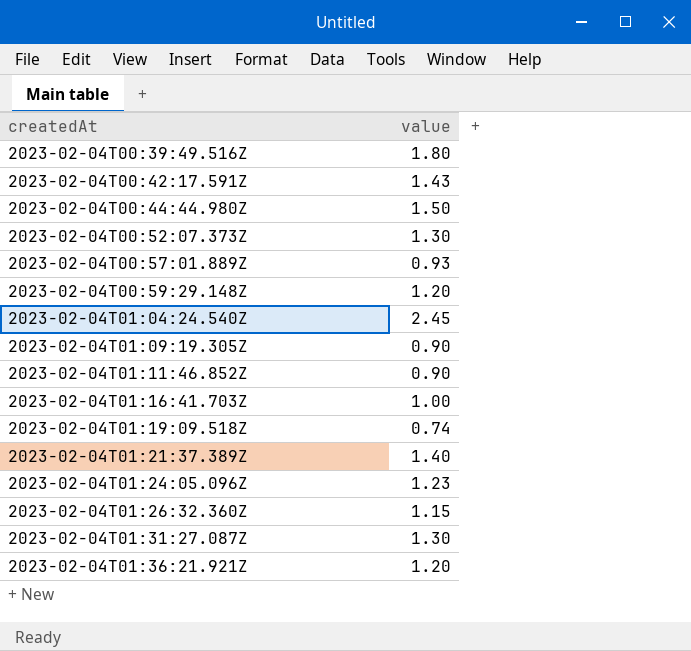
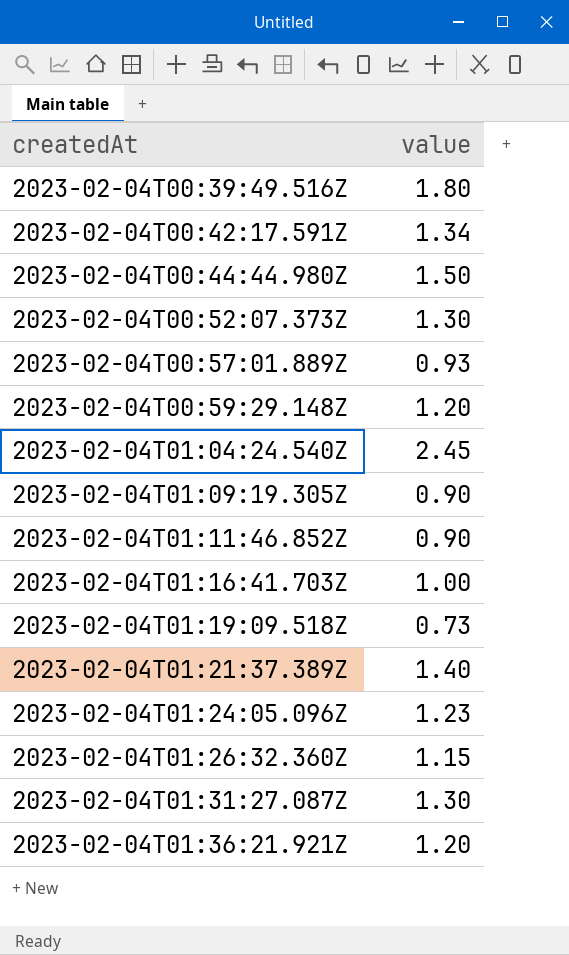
2023-02-04T00:42:17.591Z | value: 1.43 -> 1.34
2023-02-04T01:19:09.518Z | value: 0.74 -> 0.73

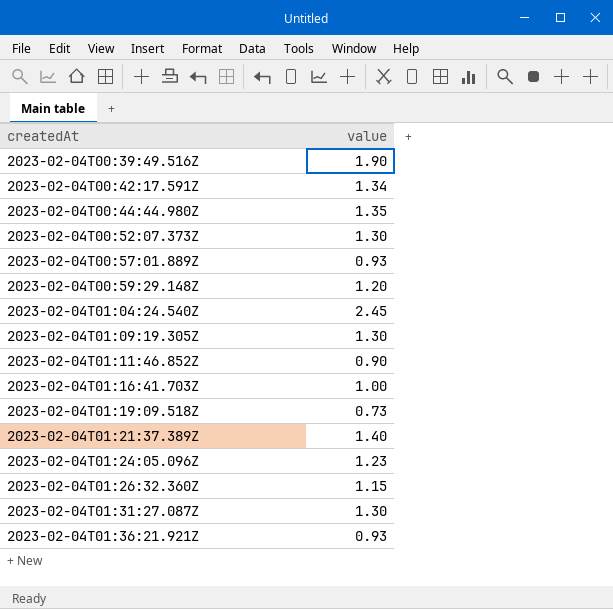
2023-02-04T00:39:49.516Z | value: 1.80 -> 1.90
2023-02-04T00:44:44.980Z | value: 1.50 -> 1.35
2023-02-04T01:09:19.305Z | value: 0.90 -> 1.30
2023-02-04T01:36:21.921Z | value: 1.20 -> 0.93

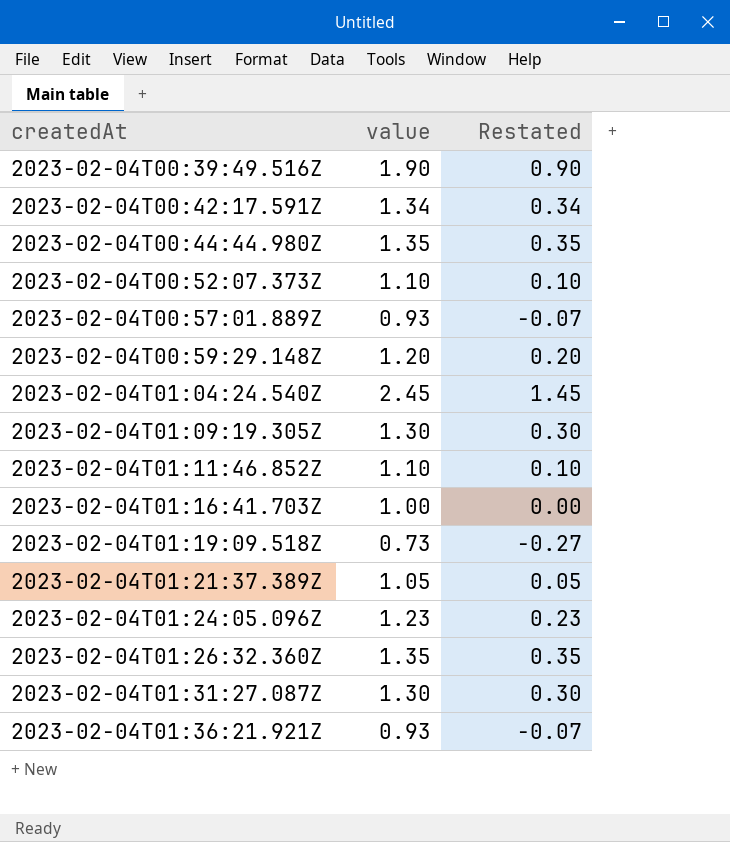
column Restated | formula: none -> [value] - 1
2023-02-04T00:52:07.373Z | value: 1.30 -> 1.10
2023-02-04T01:11:46.852Z | value: 0.90 -> 1.10
2023-02-04T01:21:37.389Z | value: 1.40 -> 1.05
2023-02-04T01:26:32.360Z | value: 1.15 -> 1.35

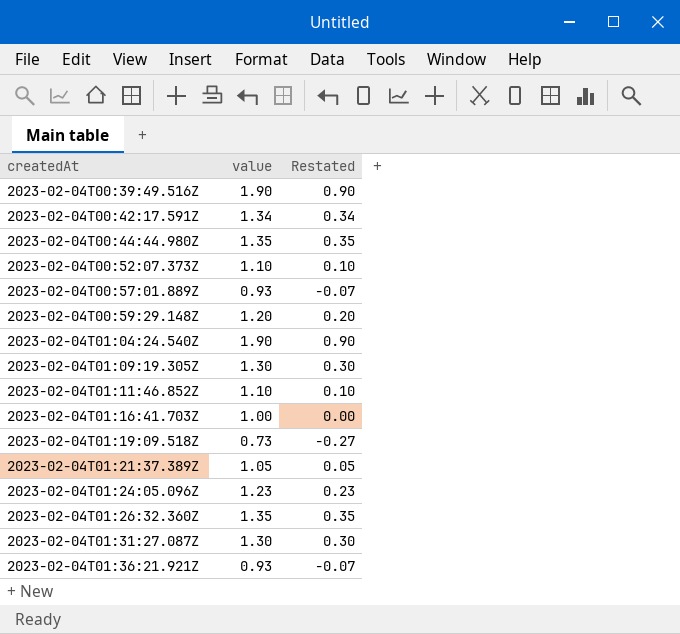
2023-02-04T01:04:24.540Z | value: 2.45 -> 1.90
2023-02-04T01:04:24.540Z | Restated: 1.45 -> 0.90

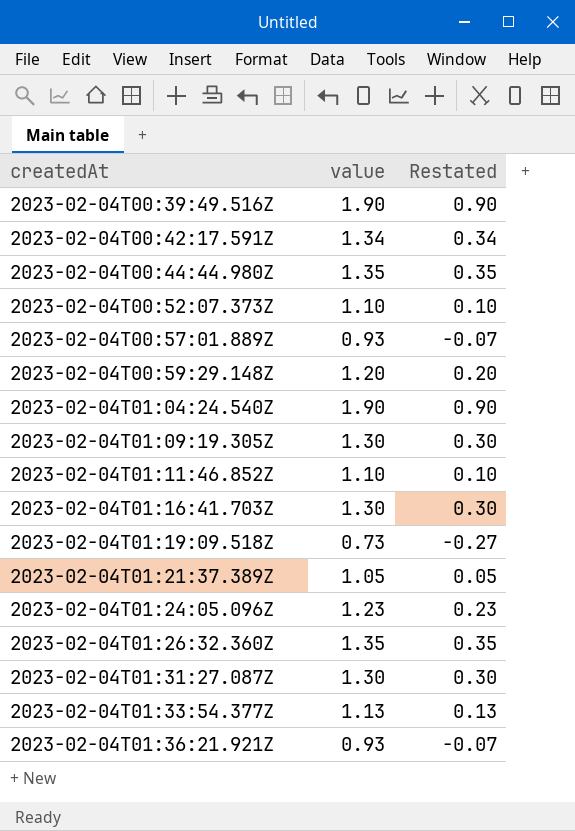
2023-02-04T01:16:41.703Z | value: 1.00 -> 1.30
2023-02-04T01:16:41.703Z | Restated: 0.00 -> 0.30
row 2023-02-04T01:33:54.377Z: none -> 1.13 | 0.13

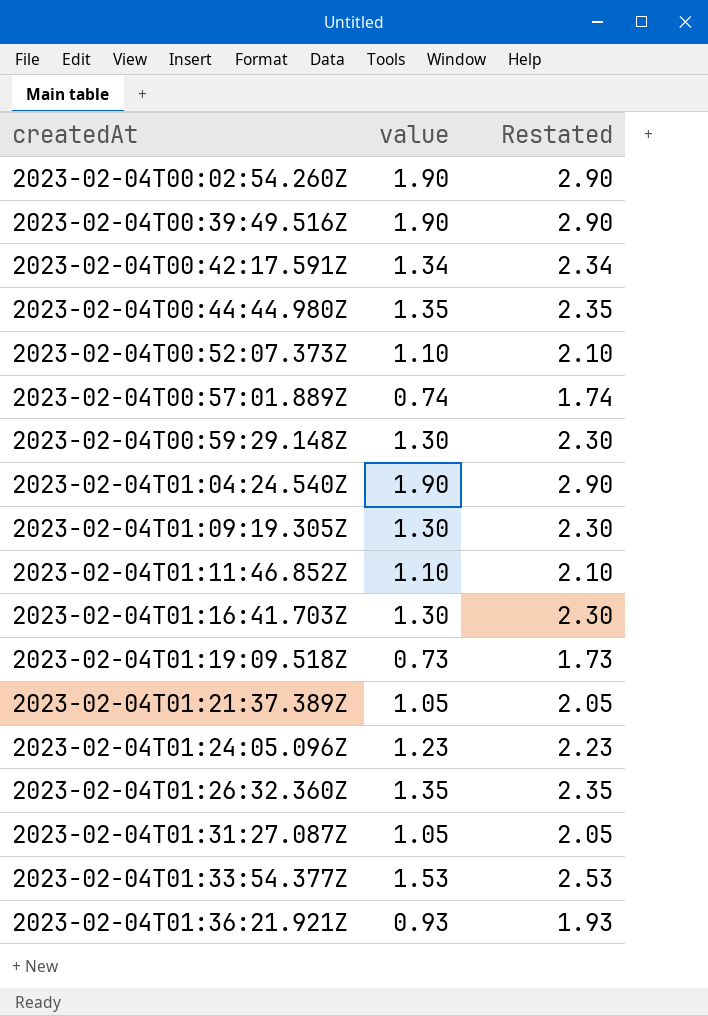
column Restated | formula: [value] - 1 -> [value] + 1
row 2023-02-04T00:02:54.260Z: none -> 1.90 | 2.90
2023-02-04T00:57:01.889Z | value: 0.93 -> 0.74
2023-02-04T00:59:29.148Z | value: 1.20 -> 1.30
2023-02-04T01:31:27.087Z | value: 1.30 -> 1.05
2023-02-04T01:33:54.377Z | value: 1.13 -> 1.53

